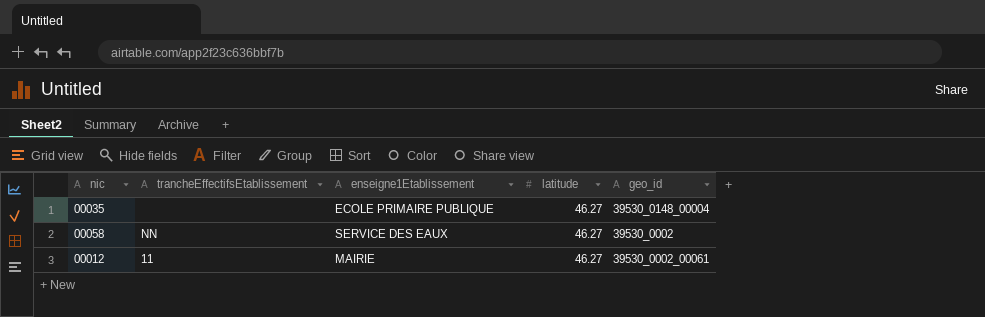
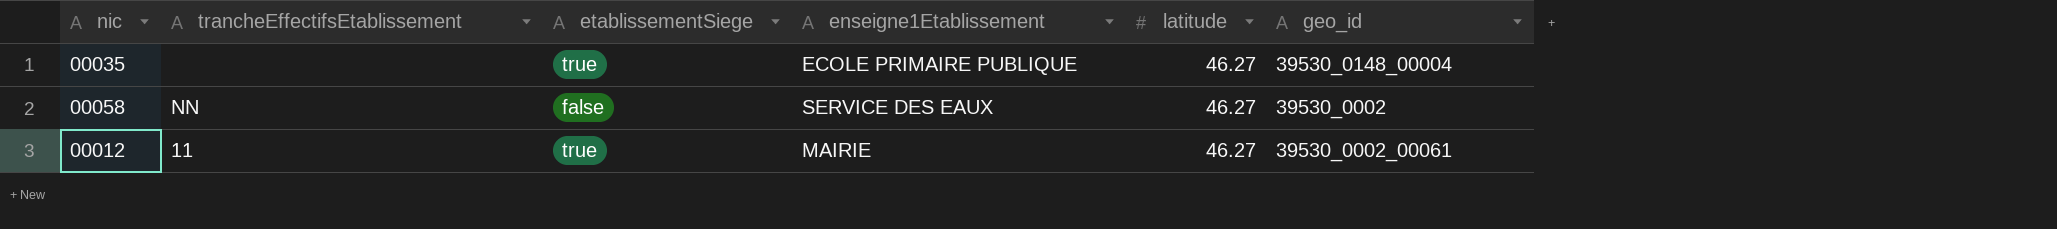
column etablissementSiege | position: none -> 3

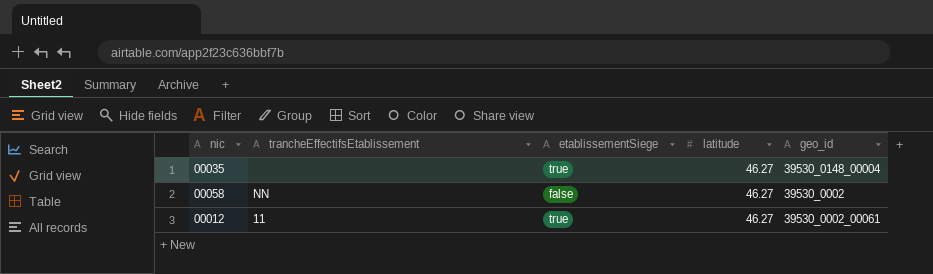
column enseigne1Etablissement | position: 4 -> none

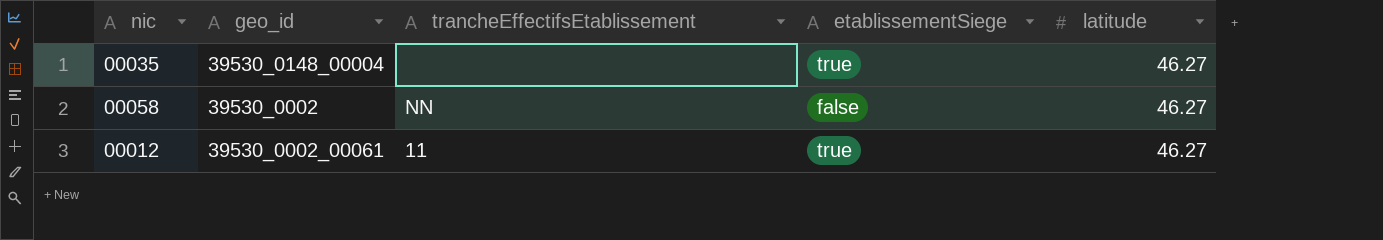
column geo_id | position: 5 -> 2

